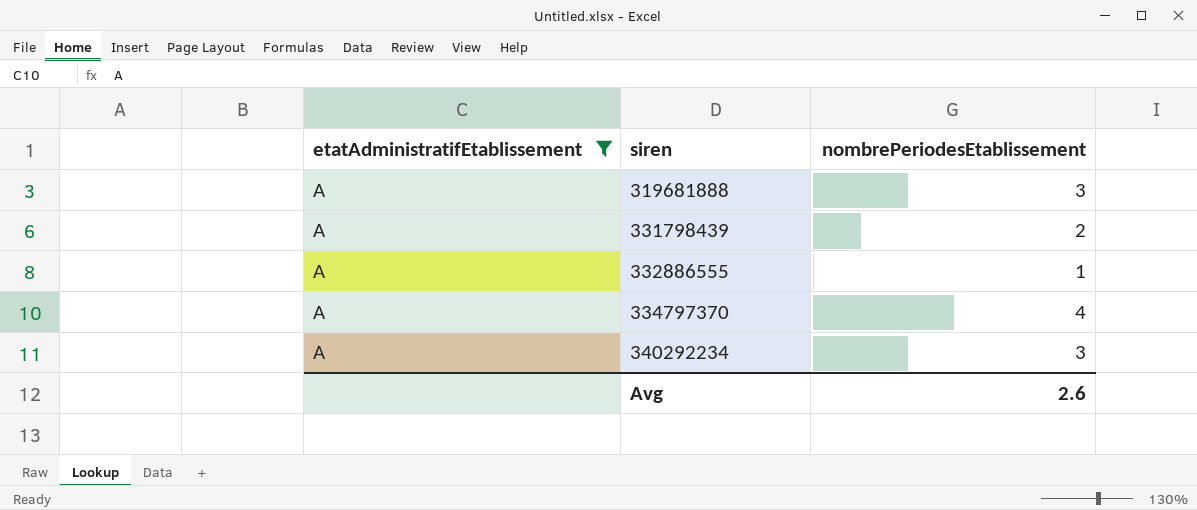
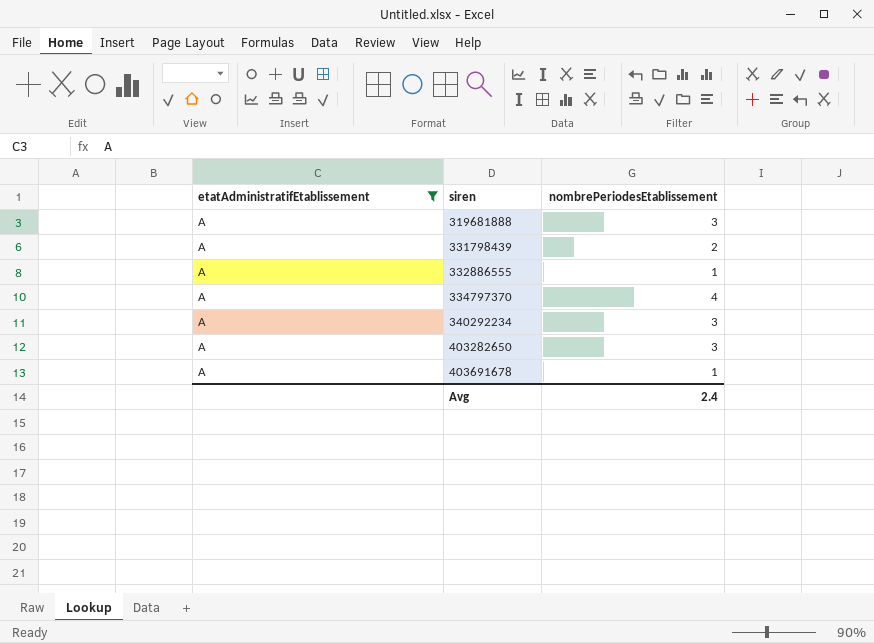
row 403282650: none -> A | 3
row 403691678: none -> A | 1
Avg | nombrePeriodesEtablissement: 2.6 -> 2.4

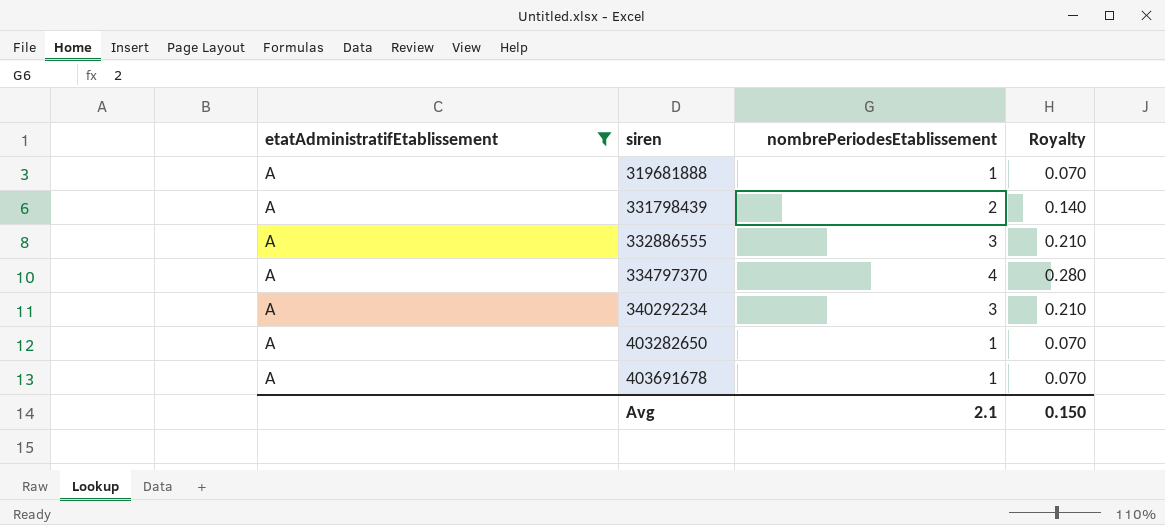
column Royalty | formula: none -> [nombrePeriodesEtablissement] * 0.07
319681888 | nombrePeriodesEtablissement: 3 -> 1
332886555 | nombrePeriodesEtablissement: 1 -> 3
403282650 | nombrePeriodesEtablissement: 3 -> 1
Avg | nombrePeriodesEtablissement: 2.4 -> 2.1

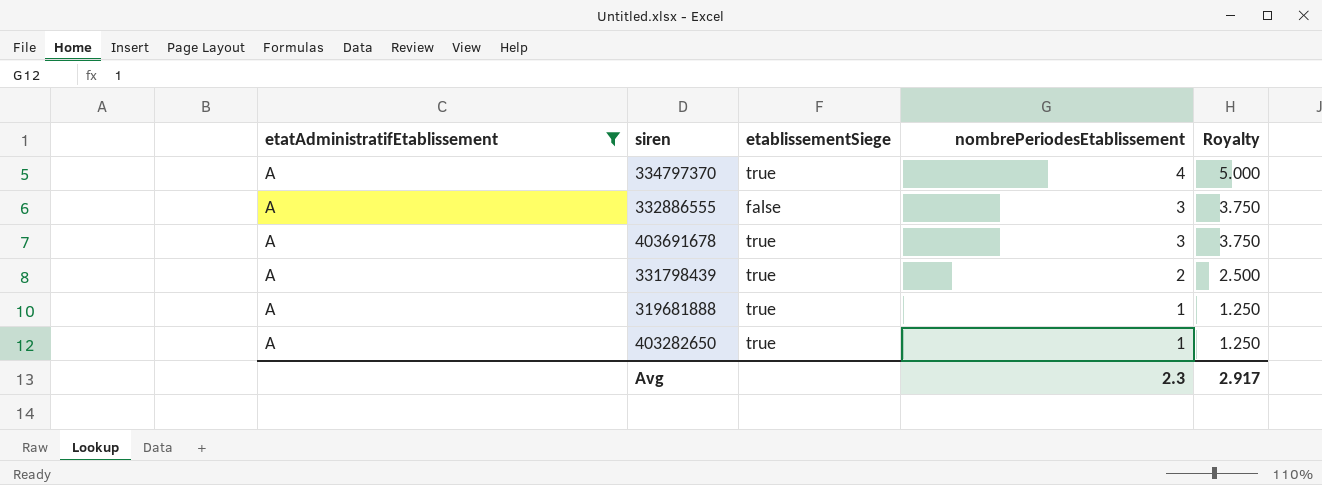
row order: siren ascending -> nombrePeriodesEtablissement descending
column etablissementSiege | position: none -> 3
column Royalty | formula: [nombrePeriodesEtablissement] * 0.07 -> [nombrePeriodesEtablissement] * 1.25
row 340292234: A | 3 | 0.210 -> none
403691678 | nombrePeriodesEtablissement: 1 -> 3
Avg | nombrePeriodesEtablissement: 2.1 -> 2.3
Avg | Royalty: 0.150 -> 2.917

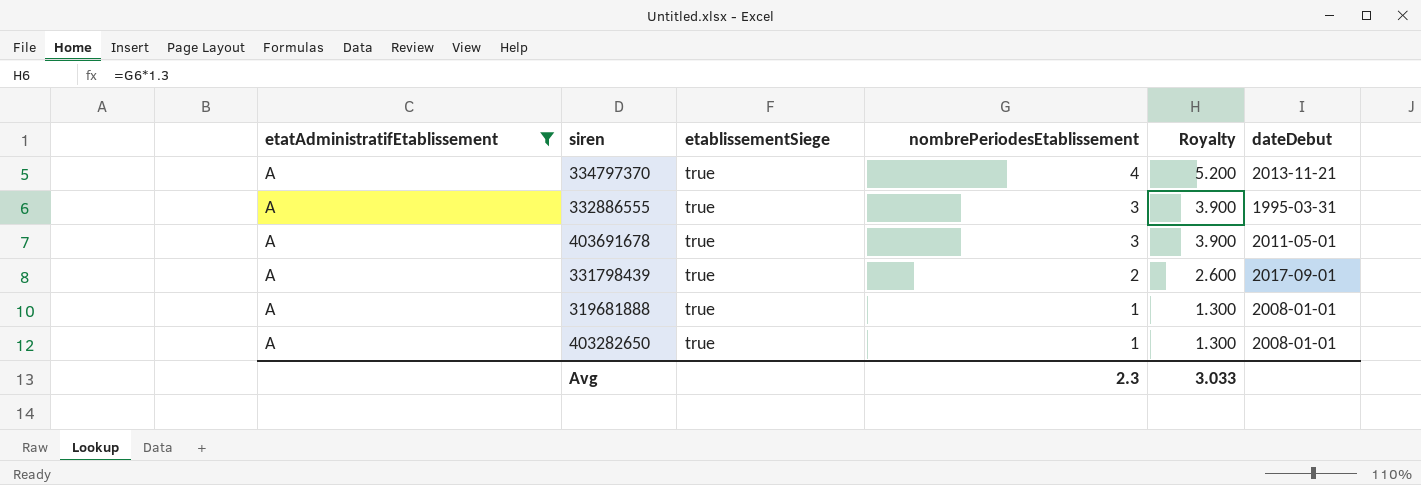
column Royalty | formula: [nombrePeriodesEtablissement] * 1.25 -> [nombrePeriodesEtablissement] * 1.3
column dateDebut | position: none -> 6
332886555 | etablissementSiege: false -> true
Avg | Royalty: 2.917 -> 3.033

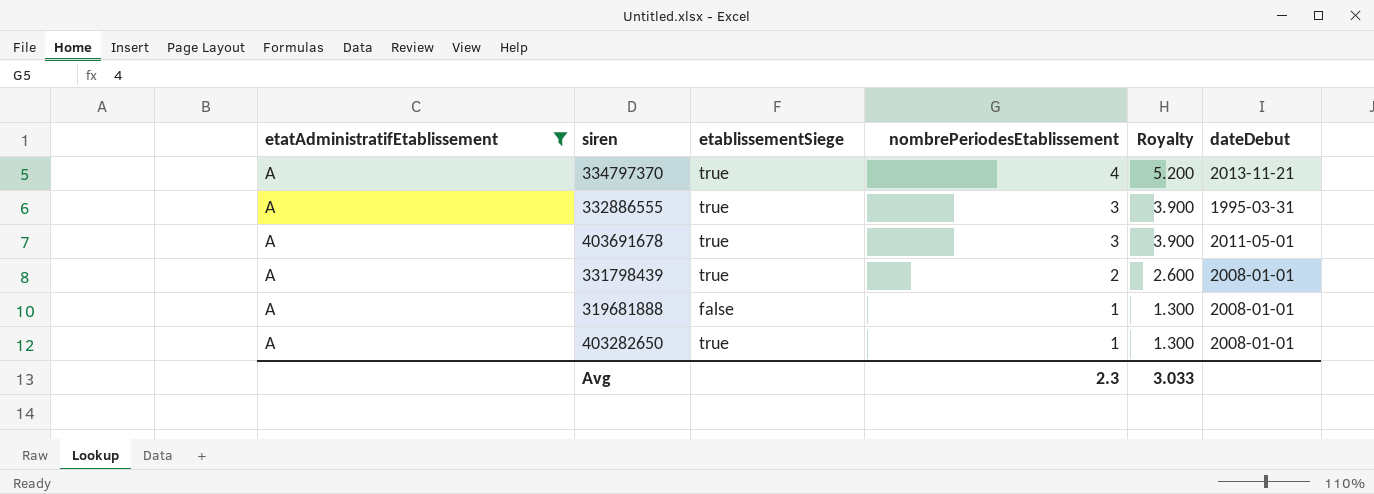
331798439 | dateDebut: 2017-09-01 -> 2008-01-01
319681888 | etablissementSiege: true -> false

